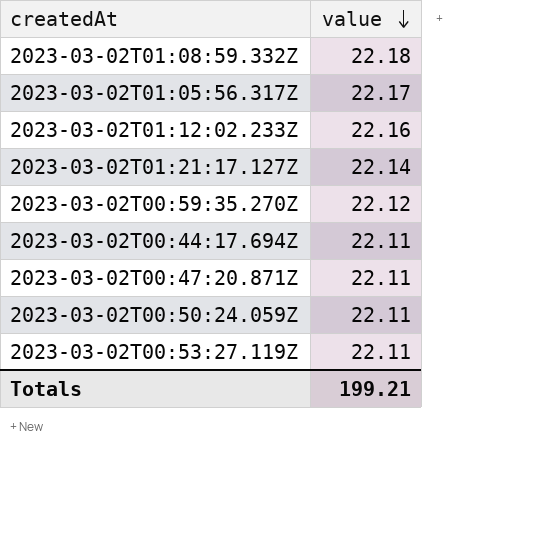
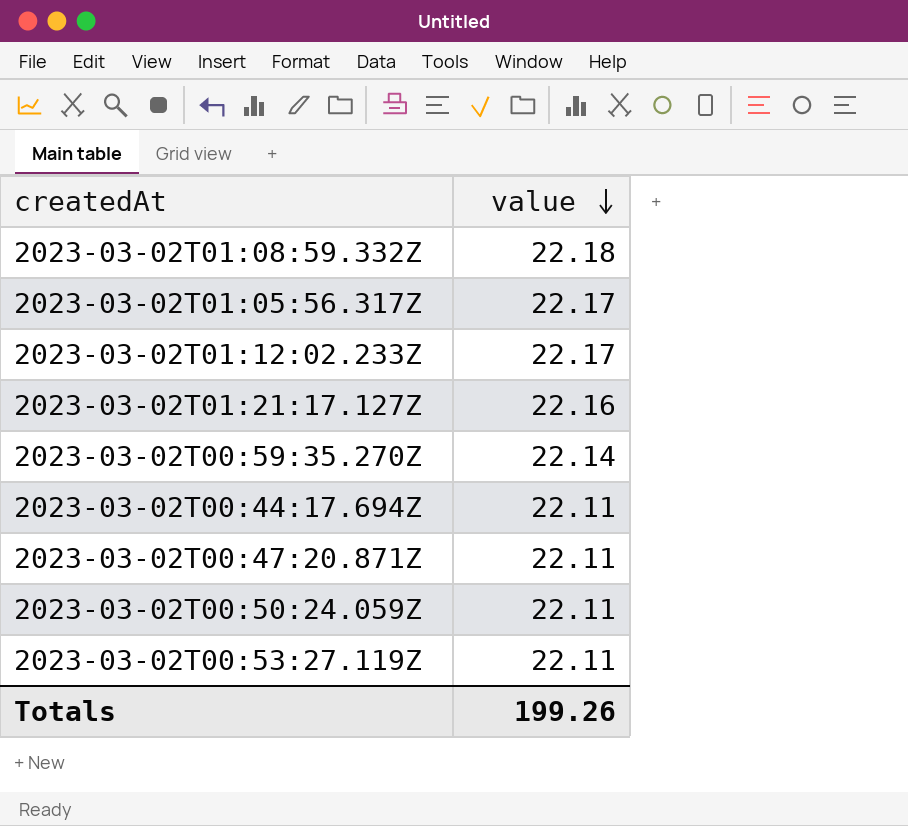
2023-03-02T01:12:02.233Z | value: 22.16 -> 22.17
2023-03-02T01:21:17.127Z | value: 22.14 -> 22.16
2023-03-02T00:59:35.270Z | value: 22.12 -> 22.14
Totals | value: 199.21 -> 199.26

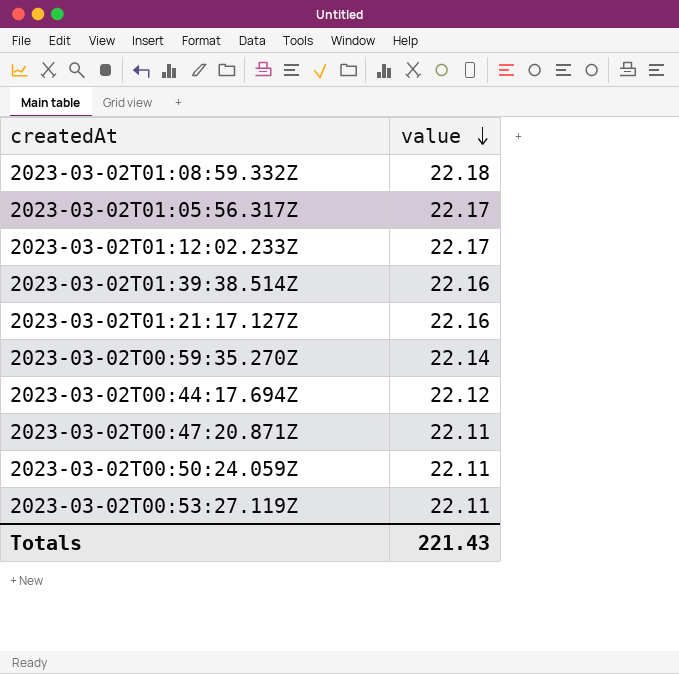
row 2023-03-02T01:39:38.514Z: none -> 22.16
2023-03-02T00:44:17.694Z | value: 22.11 -> 22.12
Totals | value: 199.26 -> 221.43

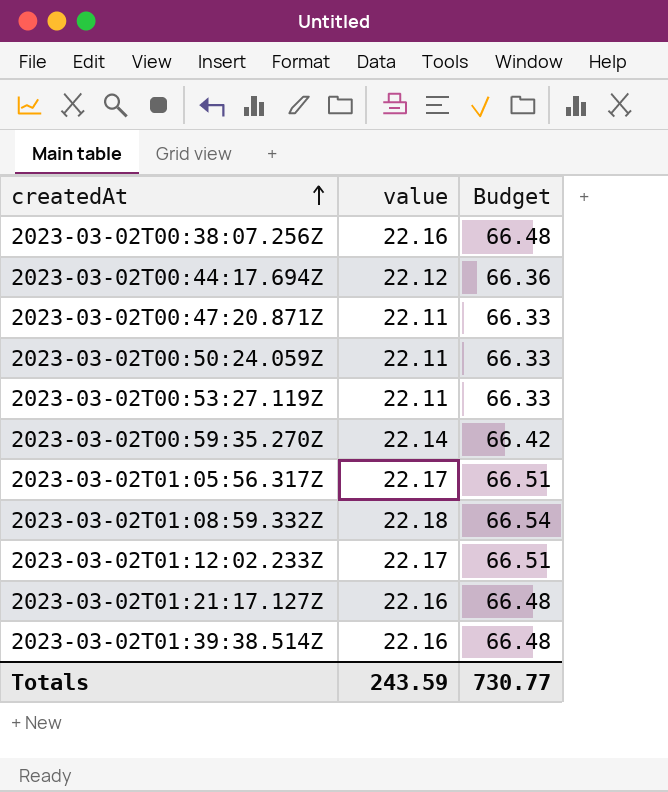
row order: value descending -> createdAt ascending
column Budget | formula: none -> [value] * 3
row 2023-03-02T00:38:07.256Z: none -> 22.16 | 66.48
Totals | value: 221.43 -> 243.59

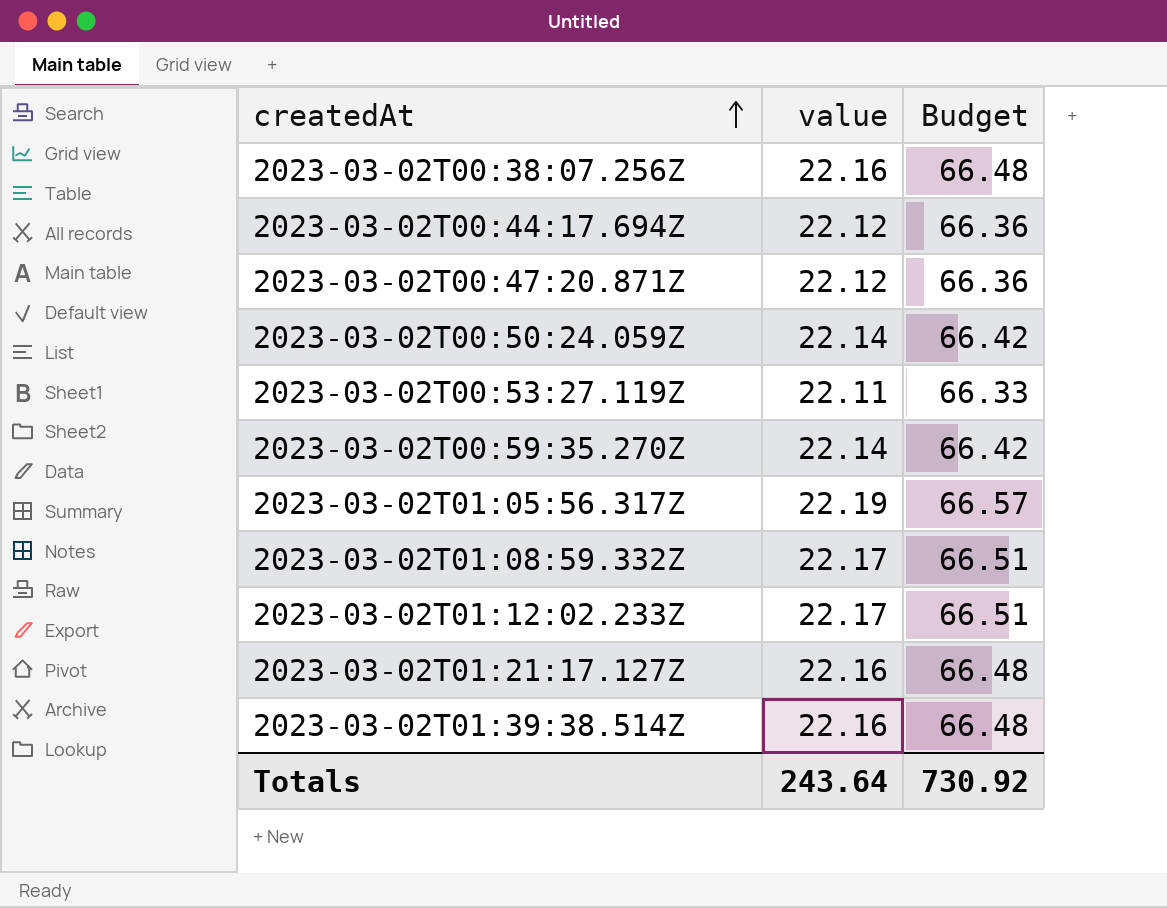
2023-03-02T00:47:20.871Z | value: 22.11 -> 22.12
2023-03-02T00:47:20.871Z | Budget: 66.33 -> 66.36
2023-03-02T00:50:24.059Z | value: 22.11 -> 22.14
2023-03-02T00:50:24.059Z | Budget: 66.33 -> 66.42
2023-03-02T01:05:56.317Z | value: 22.17 -> 22.19
2023-03-02T01:05:56.317Z | Budget: 66.51 -> 66.57
2023-03-02T01:08:59.332Z | value: 22.18 -> 22.17
2023-03-02T01:08:59.332Z | Budget: 66.54 -> 66.51
Totals | value: 243.59 -> 243.64
Totals | Budget: 730.77 -> 730.92

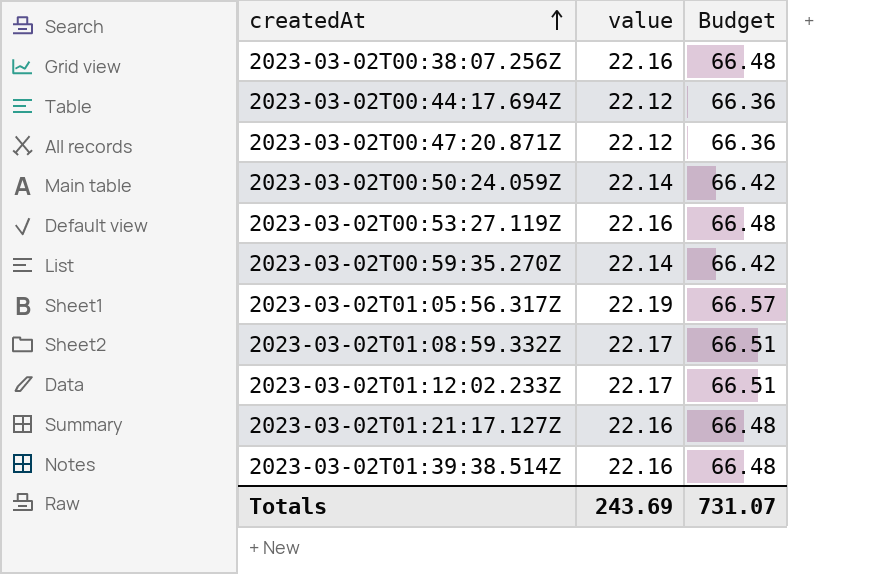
2023-03-02T00:53:27.119Z | value: 22.11 -> 22.16
2023-03-02T00:53:27.119Z | Budget: 66.33 -> 66.48
Totals | value: 243.64 -> 243.69
Totals | Budget: 730.92 -> 731.07

